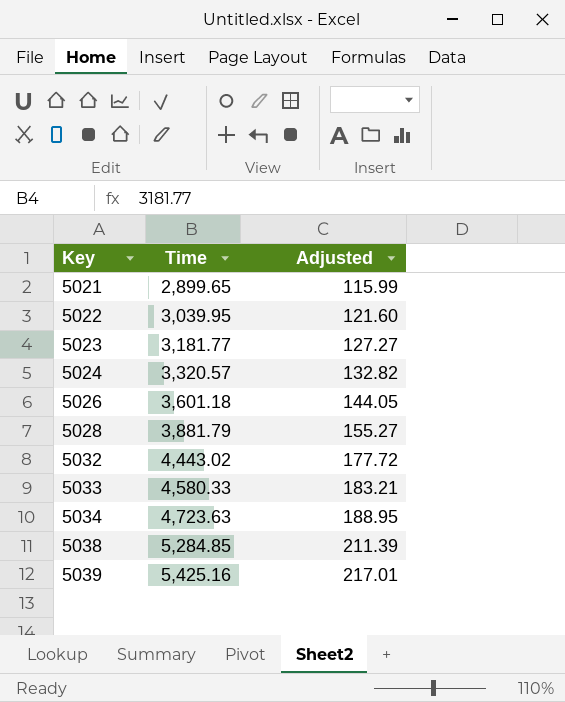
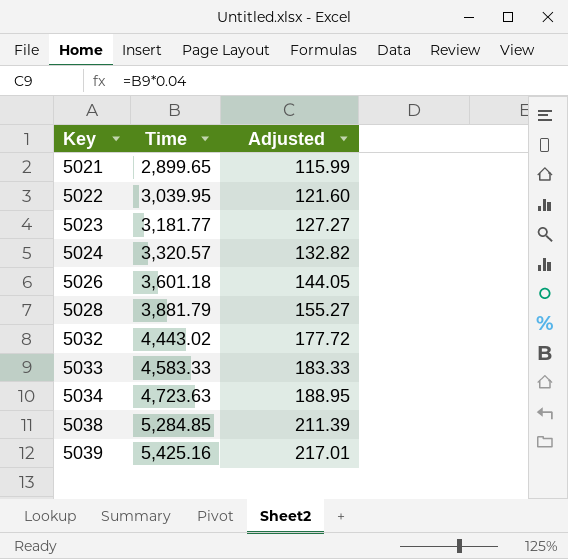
5033 | Time: 4,580.33 -> 4,583.33
5033 | Adjusted: 183.21 -> 183.33

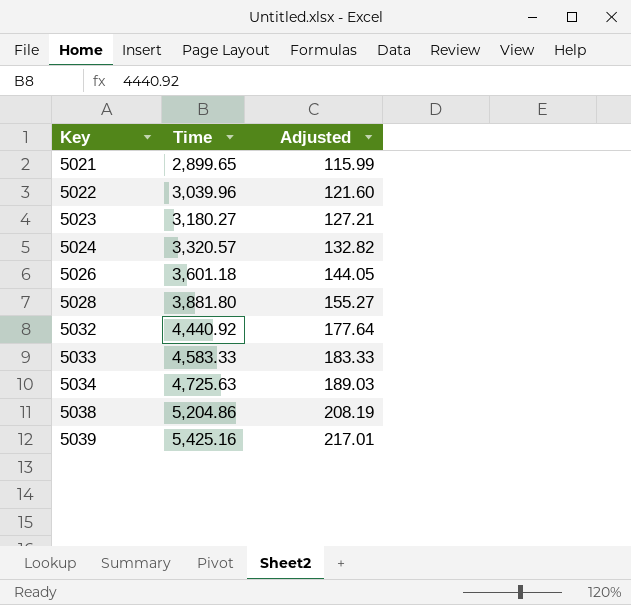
5022 | Time: 3,039.95 -> 3,039.96
5023 | Time: 3,181.77 -> 3,180.27
5023 | Adjusted: 127.27 -> 127.21
5028 | Time: 3,881.79 -> 3,881.80
5032 | Time: 4,443.02 -> 4,440.92
5032 | Adjusted: 177.72 -> 177.64
5034 | Time: 4,723.63 -> 4,725.63
5034 | Adjusted: 188.95 -> 189.03
5038 | Time: 5,284.85 -> 5,204.86
5038 | Adjusted: 211.39 -> 208.19

